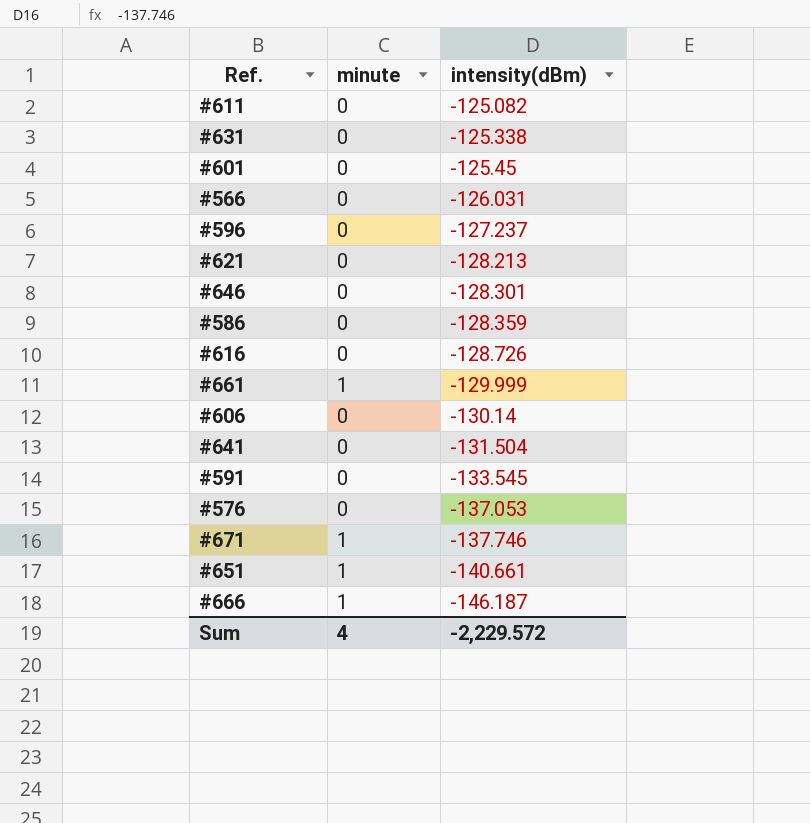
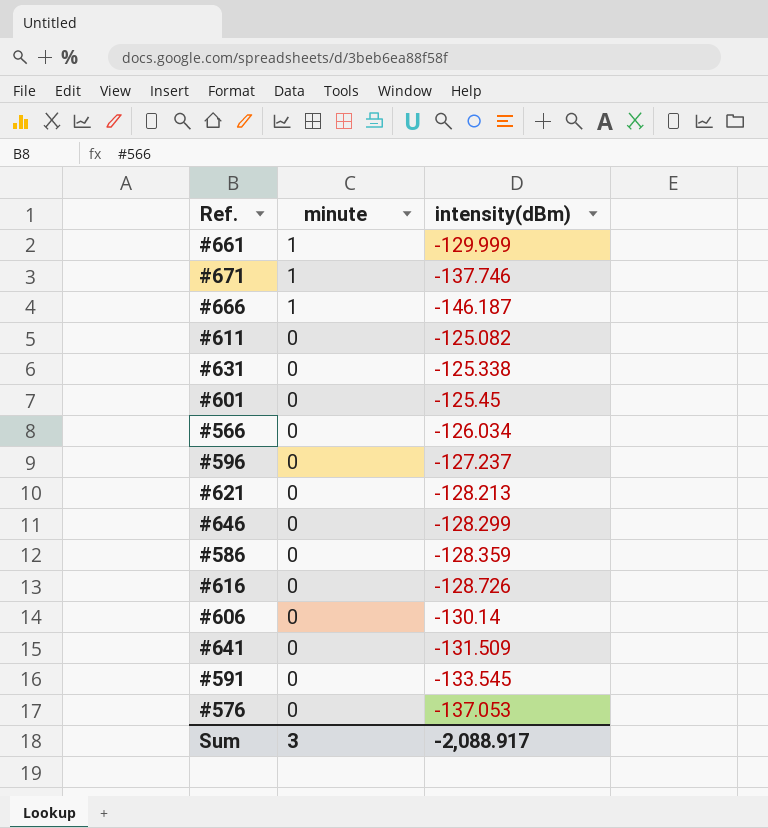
row order: intensity(dBm) descending -> minute descending
row #651: 1 | -140.661 -> none
#566 | intensity(dBm): -126.031 -> -126.034
#646 | intensity(dBm): -128.301 -> -128.299
#641 | intensity(dBm): -131.504 -> -131.509
Sum | minute: 4 -> 3
Sum | intensity(dBm): -2,229.572 -> -2,088.917

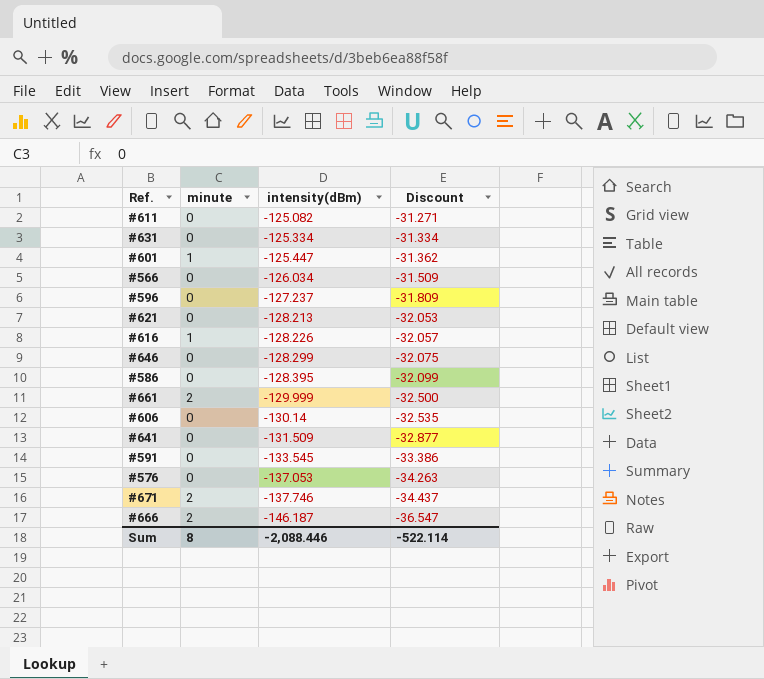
row order: minute descending -> intensity(dBm) descending
column Discount | formula: none -> [intensity(dBm)] * 0.25
#631 | intensity(dBm): -125.338 -> -125.334
#601 | minute: 0 -> 1
#601 | intensity(dBm): -125.45 -> -125.447
#616 | minute: 0 -> 1
#616 | intensity(dBm): -128.726 -> -128.226
#586 | intensity(dBm): -128.359 -> -128.395
#661 | minute: 1 -> 2
#671 | minute: 1 -> 2
#666 | minute: 1 -> 2
Sum | minute: 3 -> 8
Sum | intensity(dBm): -2,088.917 -> -2,088.446

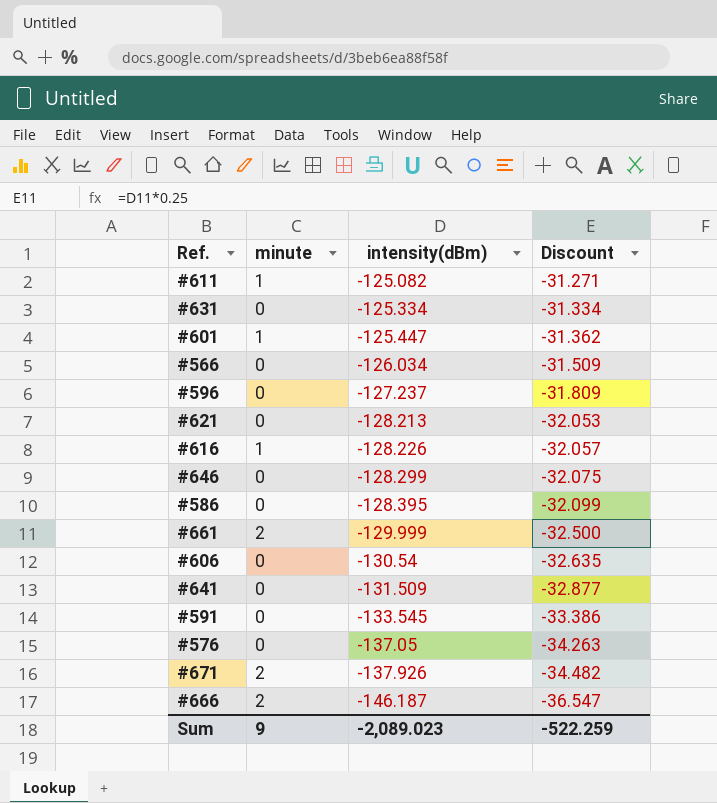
#611 | minute: 0 -> 1
#606 | intensity(dBm): -130.14 -> -130.54
#606 | Discount: -32.535 -> -32.635
#576 | intensity(dBm): -137.053 -> -137.05
#671 | intensity(dBm): -137.746 -> -137.926
#671 | Discount: -34.437 -> -34.482
Sum | minute: 8 -> 9
Sum | intensity(dBm): -2,088.446 -> -2,089.023
Sum | Discount: -522.114 -> -522.259

